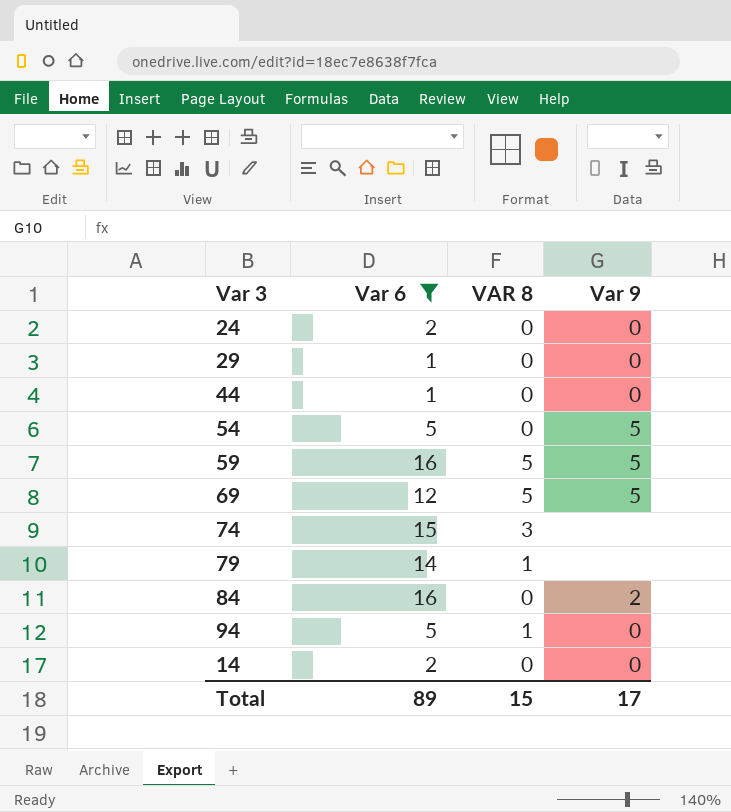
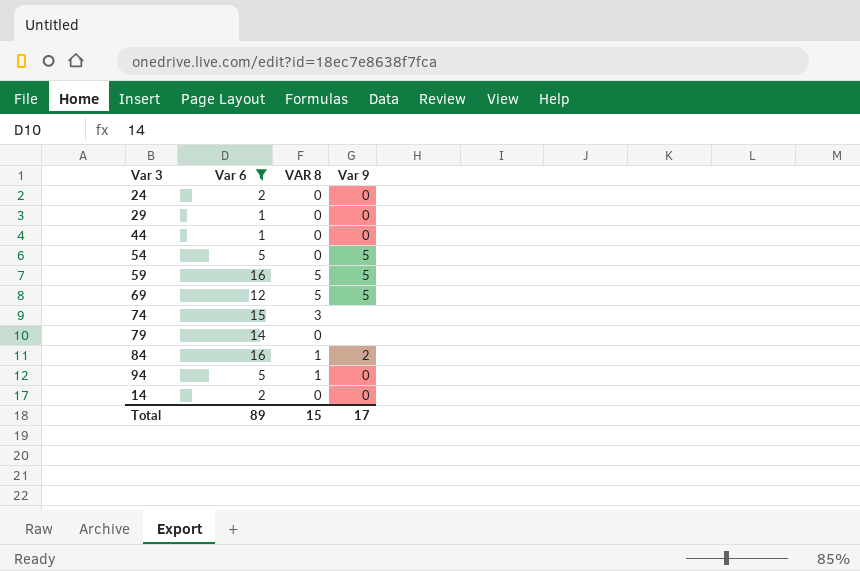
79 | VAR 8: 1 -> 0
84 | VAR 8: 0 -> 1

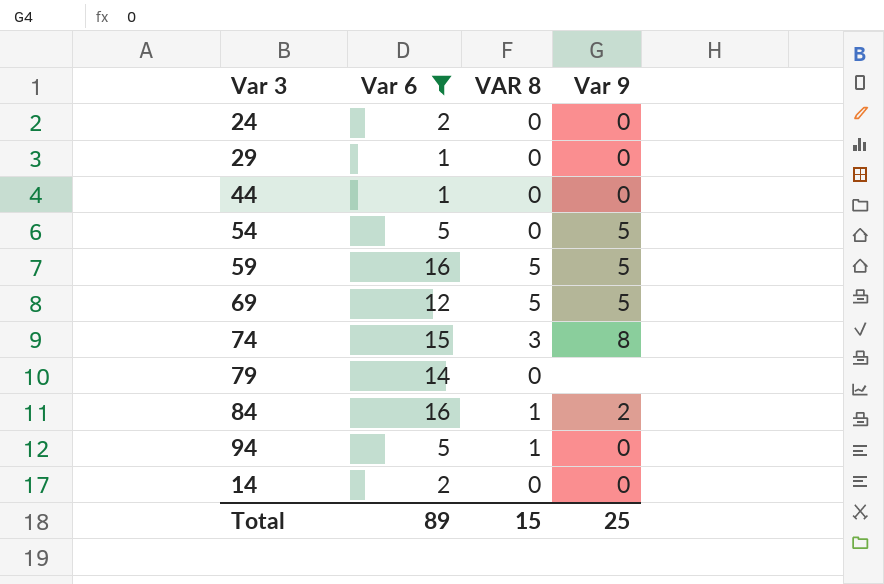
74 | Var 9: none -> 8
Total | Var 9: 17 -> 25

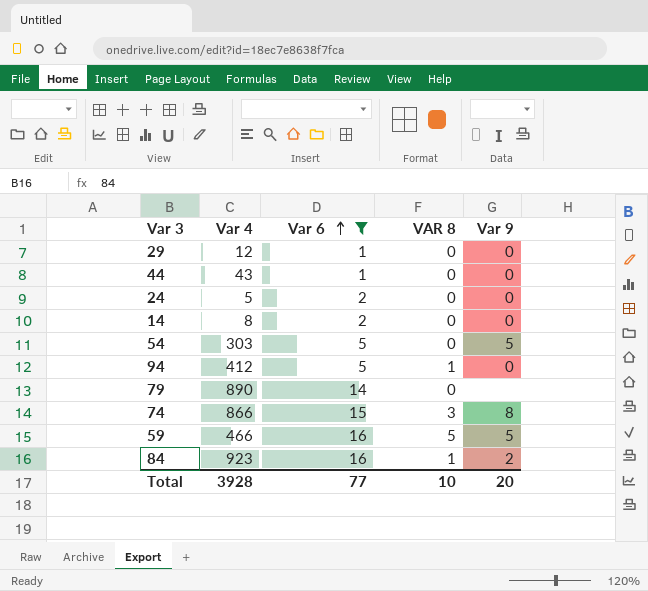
row order: none -> Var 6 ascending
column Var 4 | position: none -> 2
row 69: 12 | 5 | 5 -> none
Total | Var 6: 89 -> 77
Total | VAR 8: 15 -> 10
Total | Var 9: 25 -> 20

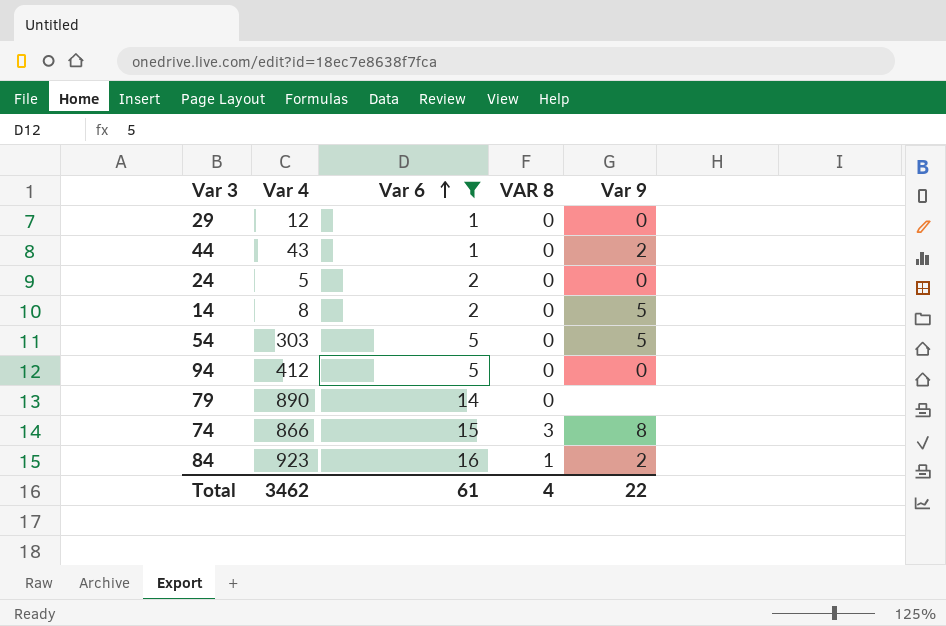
row 59: 466 | 16 | 5 | 5 -> none
44 | Var 9: 0 -> 2
14 | Var 9: 0 -> 5
94 | VAR 8: 1 -> 0
Total | Var 4: 3928 -> 3462
Total | Var 6: 77 -> 61
Total | VAR 8: 10 -> 4
Total | Var 9: 20 -> 22

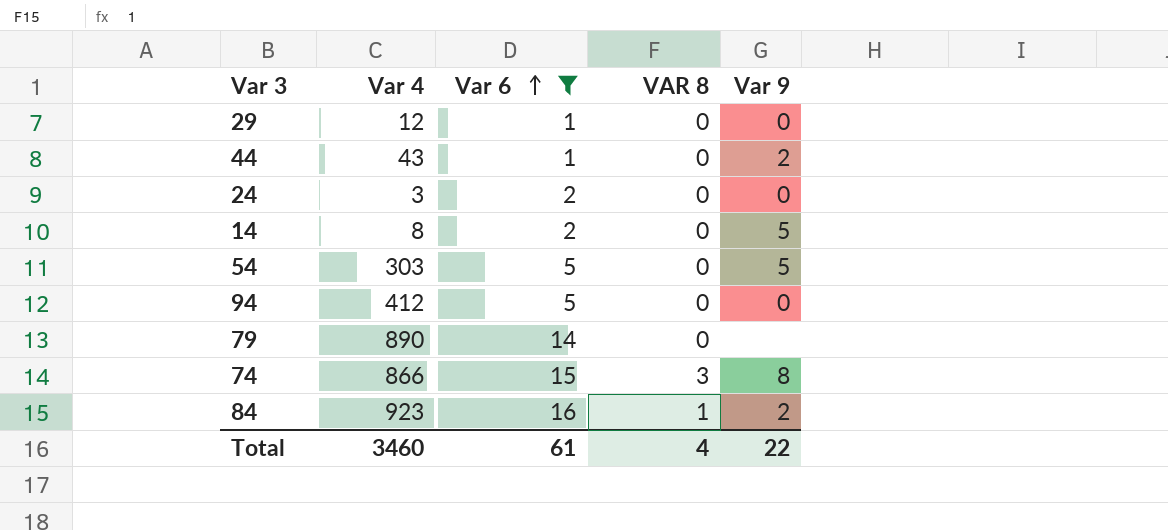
24 | Var 4: 5 -> 3
Total | Var 4: 3462 -> 3460

